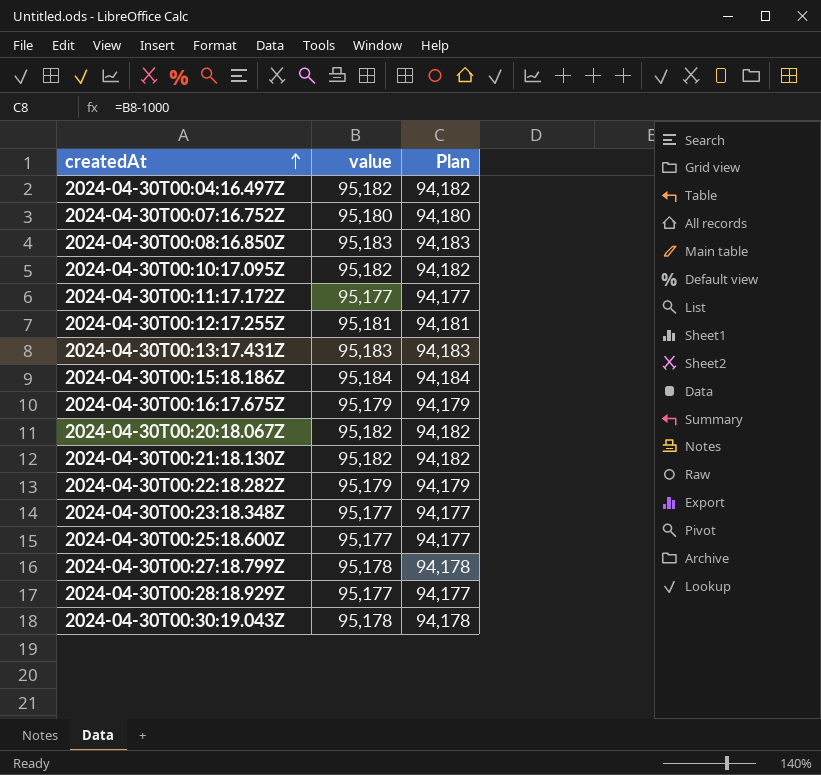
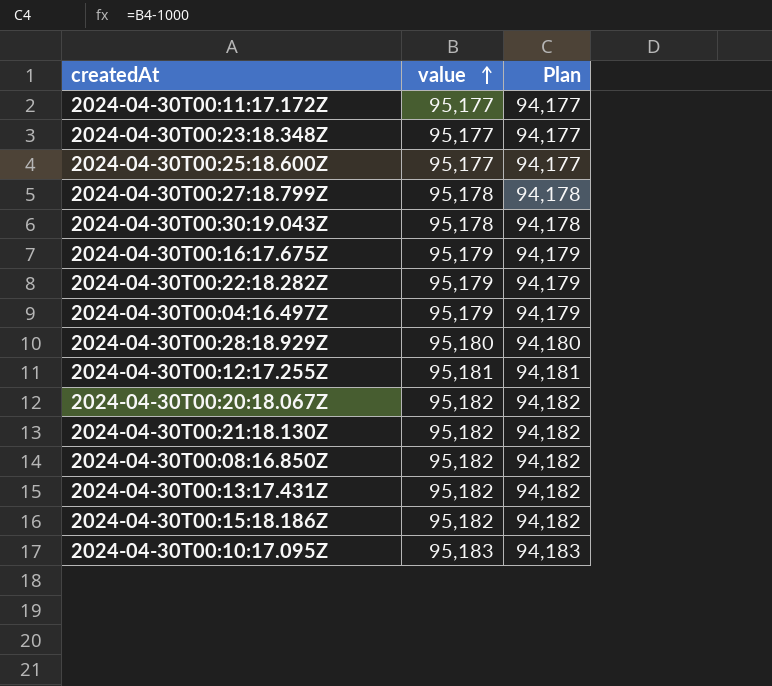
row order: createdAt ascending -> value ascending
row 2024-04-30T00:07:16.752Z: 95,180 | 94,180 -> none
2024-04-30T00:04:16.497Z | value: 95,182 -> 95,179
2024-04-30T00:04:16.497Z | Plan: 94,182 -> 94,179
2024-04-30T00:28:18.929Z | value: 95,177 -> 95,180
2024-04-30T00:28:18.929Z | Plan: 94,177 -> 94,180
2024-04-30T00:08:16.850Z | value: 95,183 -> 95,182
2024-04-30T00:08:16.850Z | Plan: 94,183 -> 94,182
2024-04-30T00:13:17.431Z | value: 95,183 -> 95,182
2024-04-30T00:13:17.431Z | Plan: 94,183 -> 94,182
2024-04-30T00:15:18.186Z | value: 95,184 -> 95,182
2024-04-30T00:15:18.186Z | Plan: 94,184 -> 94,182
2024-04-30T00:10:17.095Z | value: 95,182 -> 95,183
2024-04-30T00:10:17.095Z | Plan: 94,182 -> 94,183

